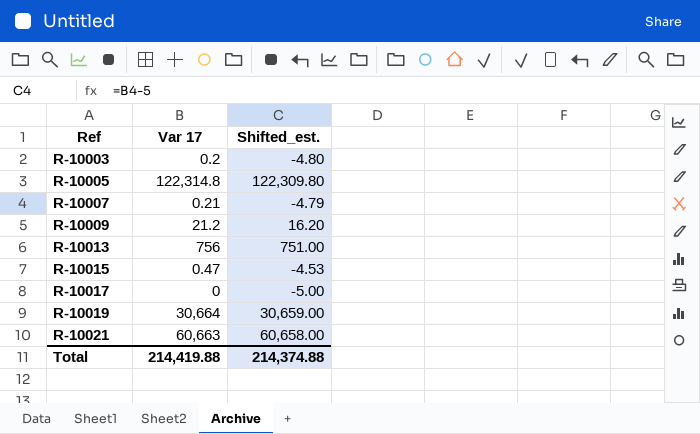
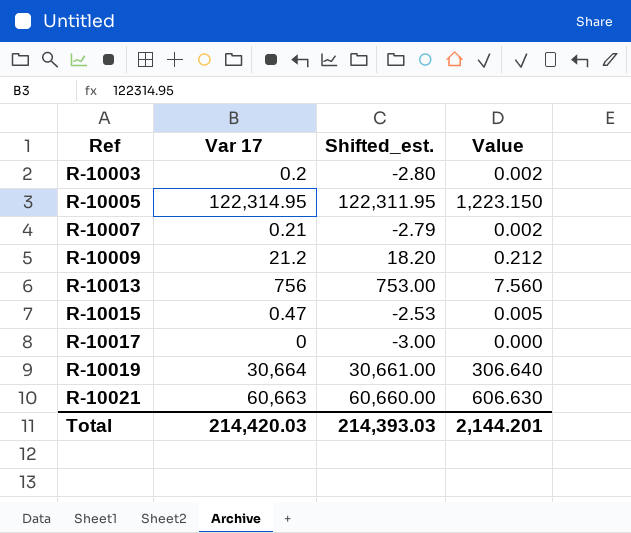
column Shifted_est. | formula: [Var 17] - 5 -> [Var 17] - 3
column Value | formula: none -> [Var 17] * 0.01
R-10005 | Var 17: 122,314.8 -> 122,314.95
Total | Var 17: 214,419.88 -> 214,420.03
Total | Shifted_est.: 214,374.88 -> 214,393.03

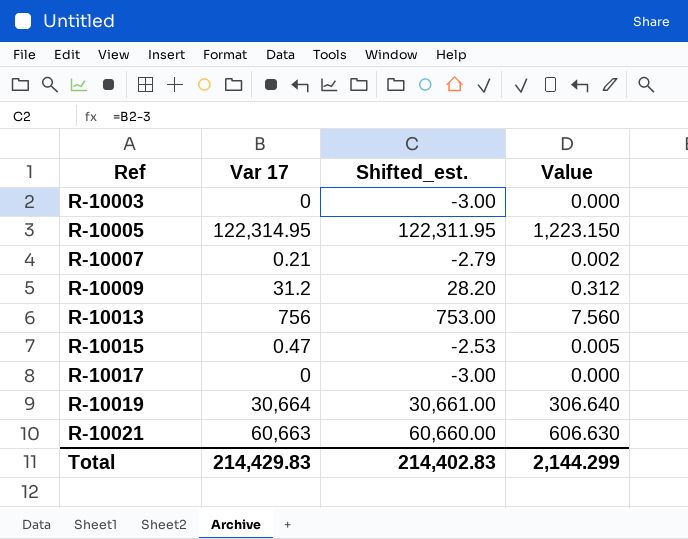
R-10003 | Var 17: 0.2 -> 0
R-10003 | Shifted_est.: -2.80 -> -3.00
R-10003 | Value: 0.002 -> 0.000
R-10009 | Var 17: 21.2 -> 31.2
R-10009 | Shifted_est.: 18.20 -> 28.20
R-10009 | Value: 0.212 -> 0.312
Total | Var 17: 214,420.03 -> 214,429.83
Total | Shifted_est.: 214,393.03 -> 214,402.83
Total | Value: 2,144.201 -> 2,144.299

